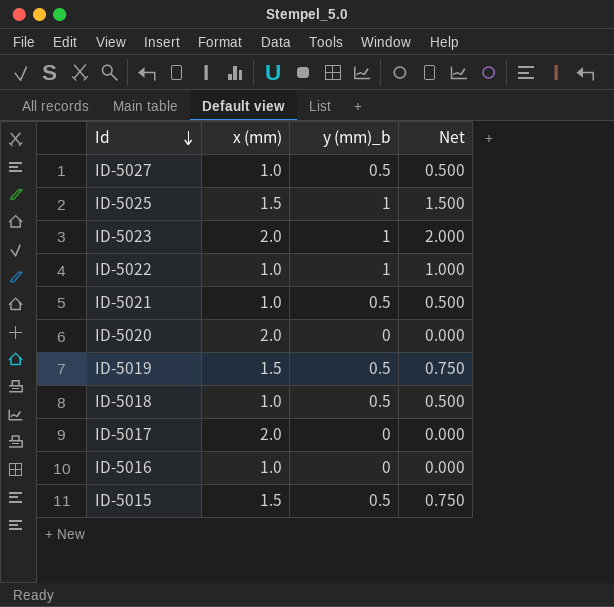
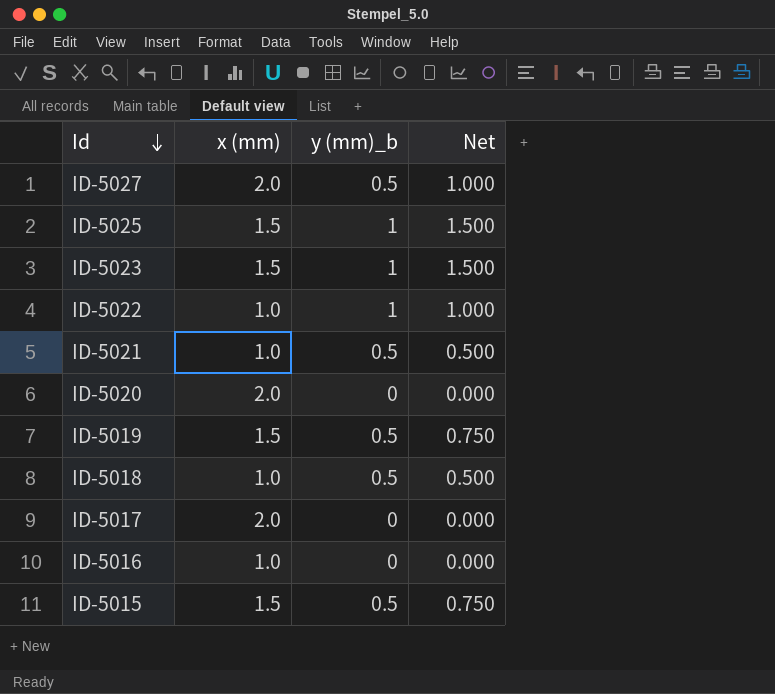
ID-5027 | x (mm): 1.0 -> 2.0
ID-5027 | Net: 0.500 -> 1.000
ID-5023 | x (mm): 2.0 -> 1.5
ID-5023 | Net: 2.000 -> 1.500

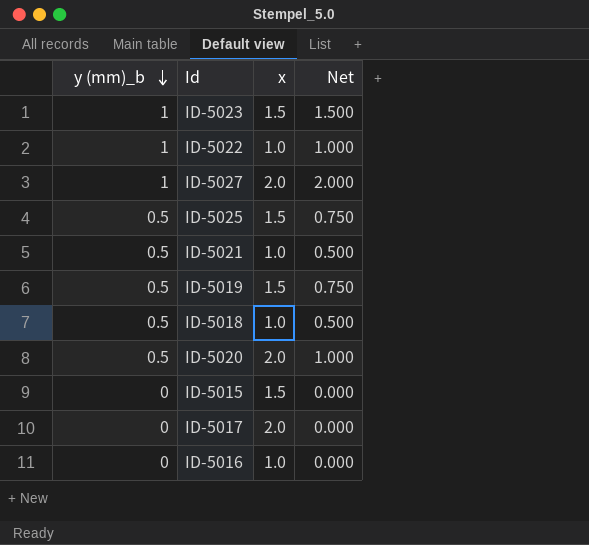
row order: Id descending -> y (mm)_b descending
column y (mm)_b | position: 3 -> 1
column name: x (mm) -> x
ID-5027 | y (mm)_b: 0.5 -> 1
ID-5027 | Net: 1.000 -> 2.000
ID-5025 | y (mm)_b: 1 -> 0.5
ID-5025 | Net: 1.500 -> 0.750
ID-5020 | y (mm)_b: 0 -> 0.5
ID-5020 | Net: 0.000 -> 1.000
ID-5015 | y (mm)_b: 0.5 -> 0
ID-5015 | Net: 0.750 -> 0.000

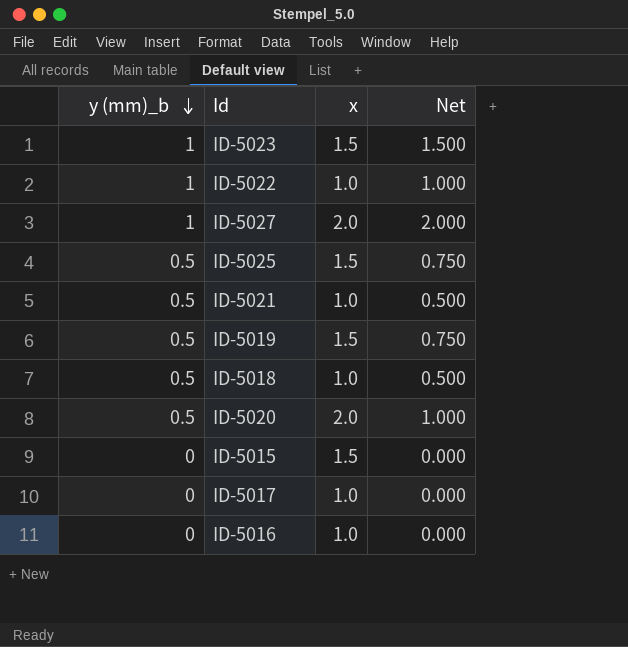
ID-5017 | x: 2.0 -> 1.0

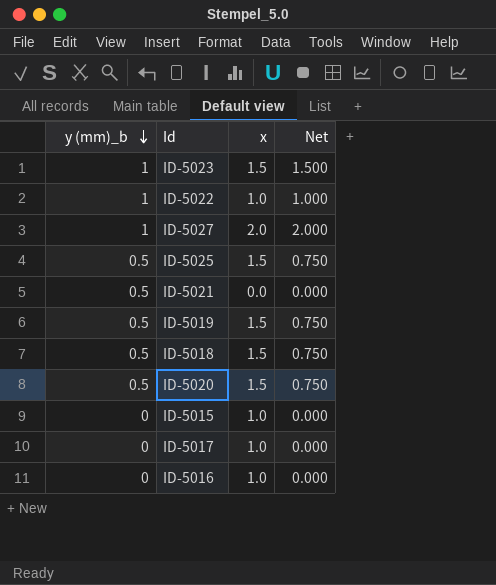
ID-5021 | x: 1.0 -> 0.0
ID-5021 | Net: 0.500 -> 0.000
ID-5018 | x: 1.0 -> 1.5
ID-5018 | Net: 0.500 -> 0.750
ID-5020 | x: 2.0 -> 1.5
ID-5020 | Net: 1.000 -> 0.750
ID-5015 | x: 1.5 -> 1.0

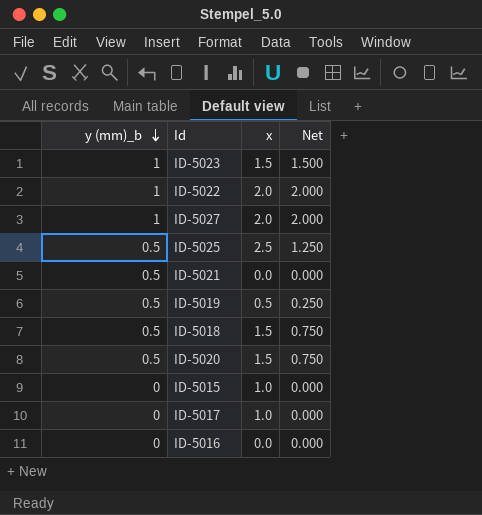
ID-5022 | x: 1.0 -> 2.0
ID-5022 | Net: 1.000 -> 2.000
ID-5025 | x: 1.5 -> 2.5
ID-5025 | Net: 0.750 -> 1.250
ID-5019 | x: 1.5 -> 0.5
ID-5019 | Net: 0.750 -> 0.250
ID-5016 | x: 1.0 -> 0.0

